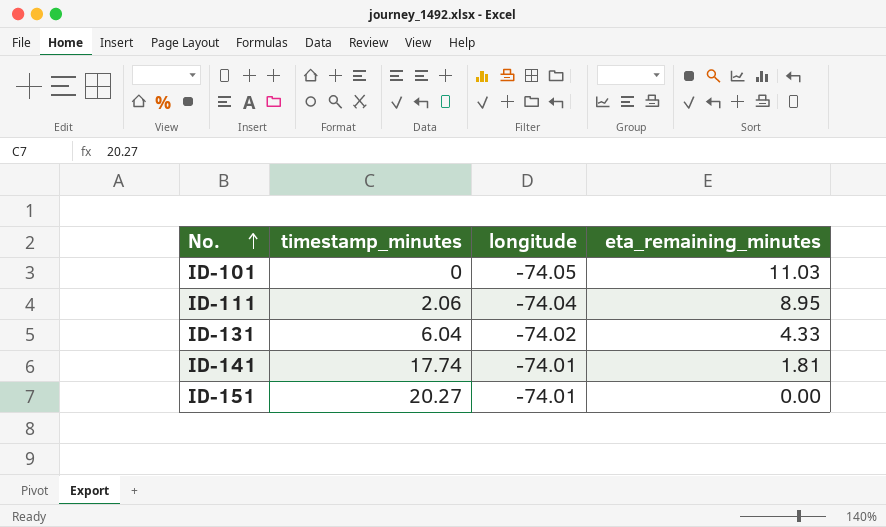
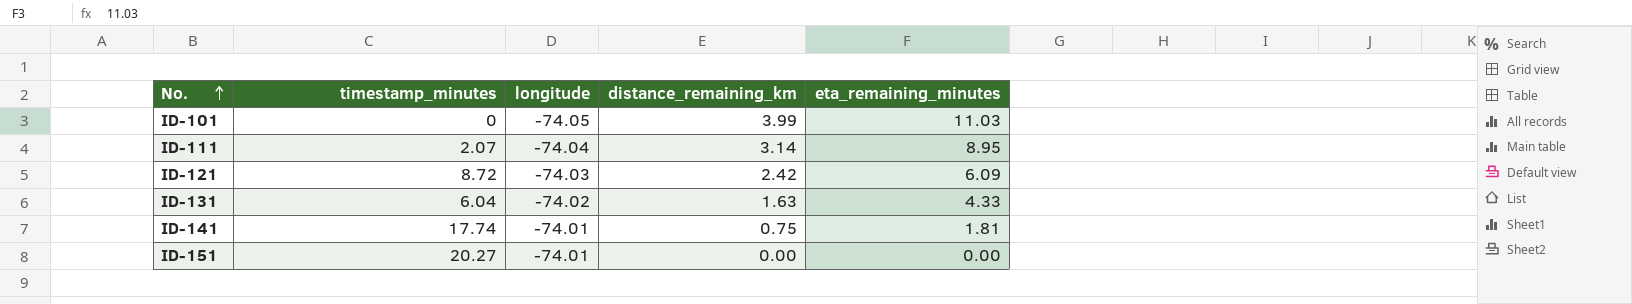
column distance_remaining_km | position: none -> 4
ID-111 | timestamp_minutes: 2.06 -> 2.07
row ID-121: none -> 8.72 | -74.03 | 2.42 | 6.09

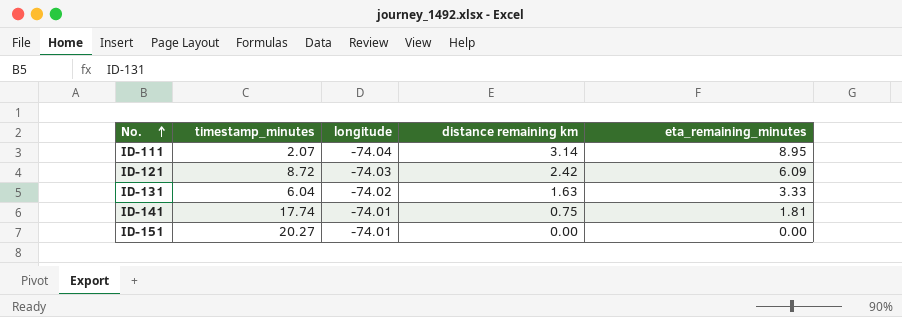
column name: distance_remaining_km -> distance remaining km
row ID-101: 0 | -74.05 | 3.99 | 11.03 -> none
ID-131 | eta_remaining_minutes: 4.33 -> 3.33

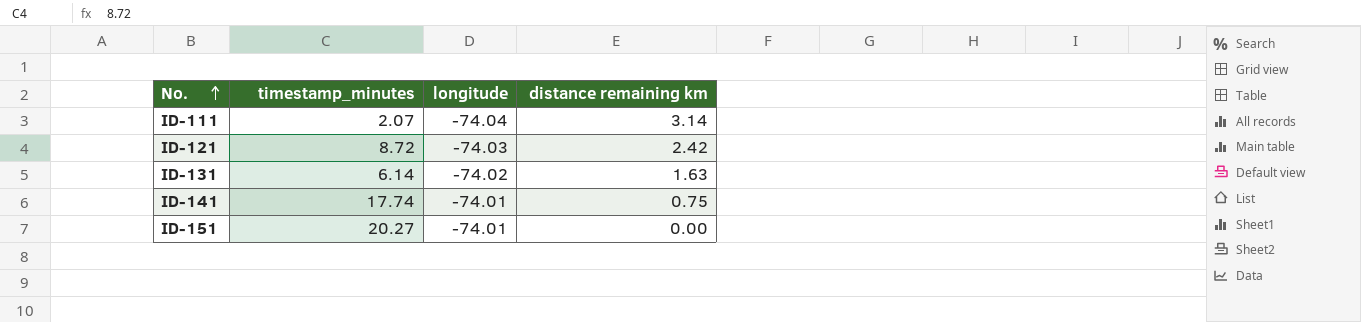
column eta_remaining_minutes | position: 5 -> none
ID-131 | timestamp_minutes: 6.04 -> 6.14

